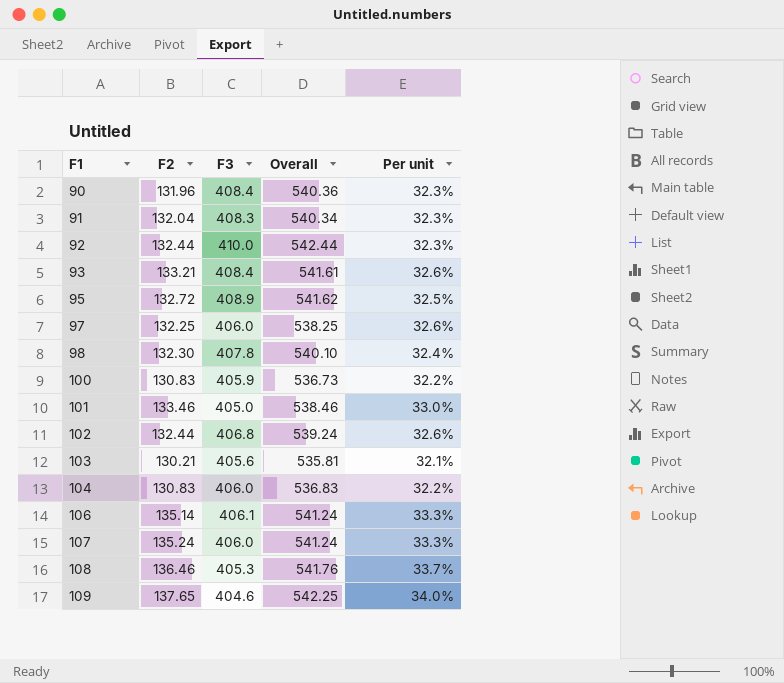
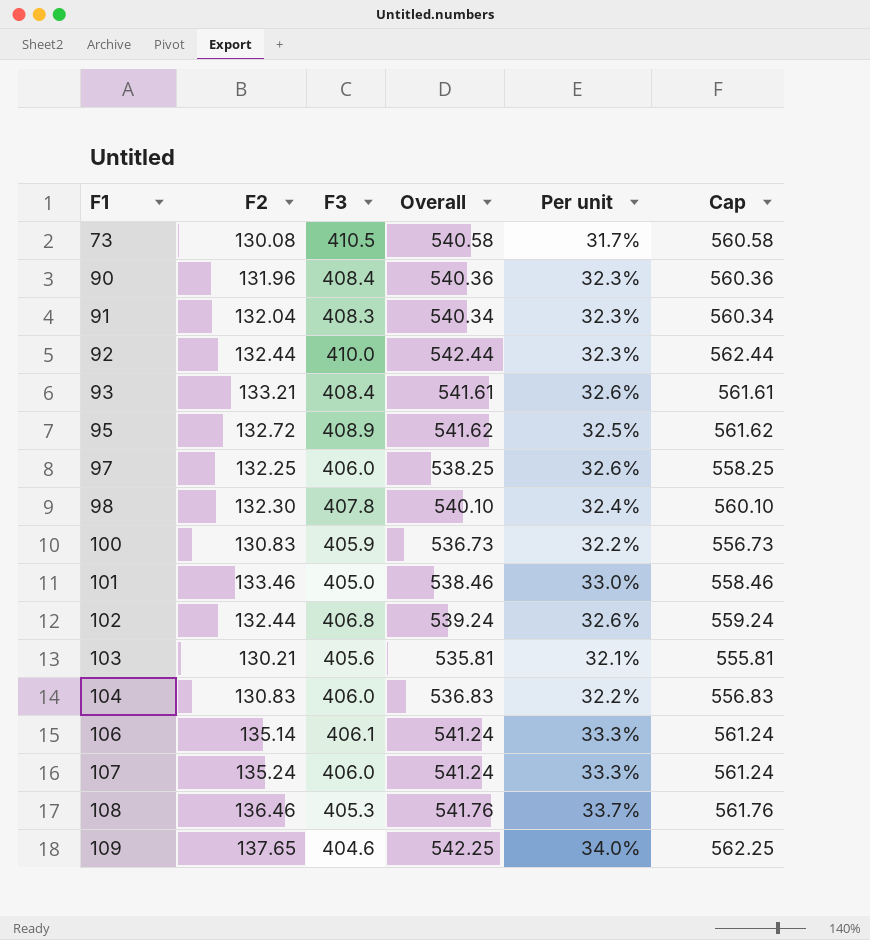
column Cap | formula: none -> [Overall] + 20
row 73: none -> 130.08 | 410.5 | 540.58 | 31.7% | 560.58

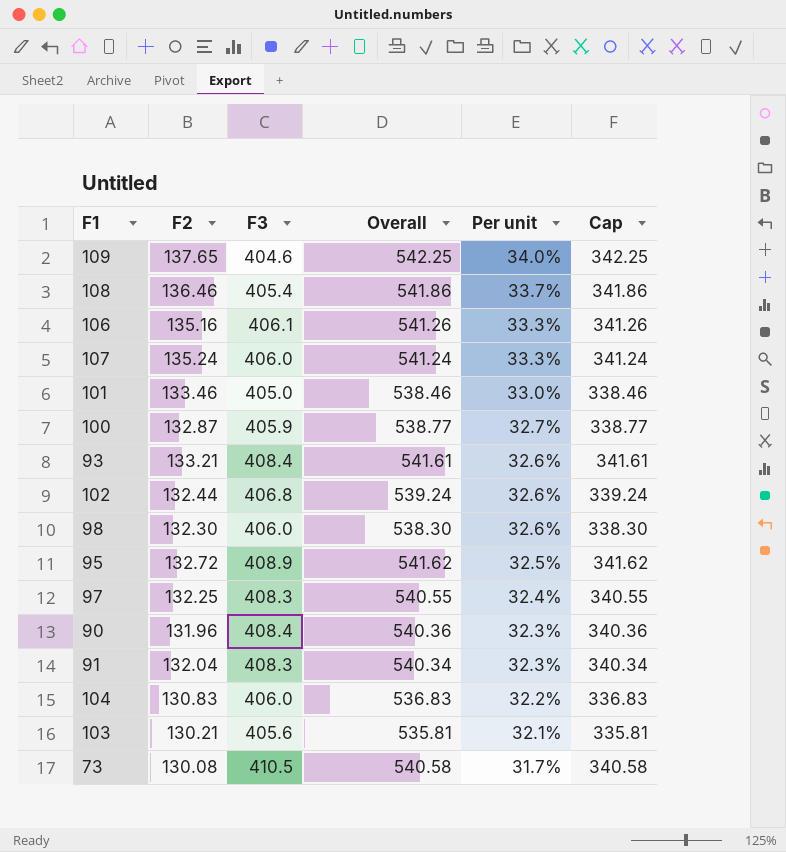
row order: F1 ascending -> Per unit descending
column Cap | formula: [Overall] + 20 -> [Overall] - 200
row 92: 132.44 | 410.0 | 542.44 | 32.3% | 562.44 -> none
108 | F3: 405.3 -> 405.4
108 | Overall: 541.76 -> 541.86
106 | F2: 135.14 -> 135.16
106 | Overall: 541.24 -> 541.26
100 | F2: 130.83 -> 132.87
100 | Overall: 536.73 -> 538.77
100 | Per unit: 32.2% -> 32.7%
98 | F3: 407.8 -> 406.0
98 | Overall: 540.10 -> 538.30
98 | Per unit: 32.4% -> 32.6%
97 | F3: 406.0 -> 408.3
97 | Overall: 538.25 -> 540.55
97 | Per unit: 32.6% -> 32.4%

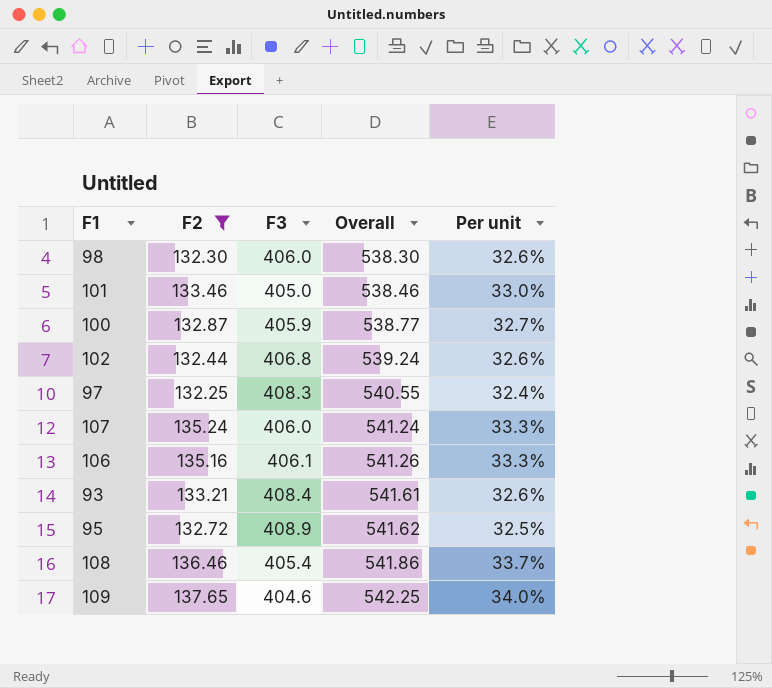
filter: none -> F2 >= 132.25
row order: Per unit descending -> Overall ascending
column Cap | formula: [Overall] - 200 -> none

